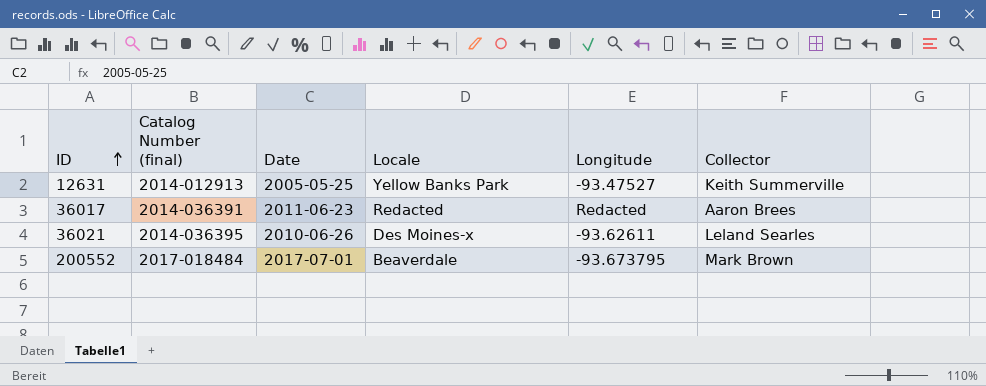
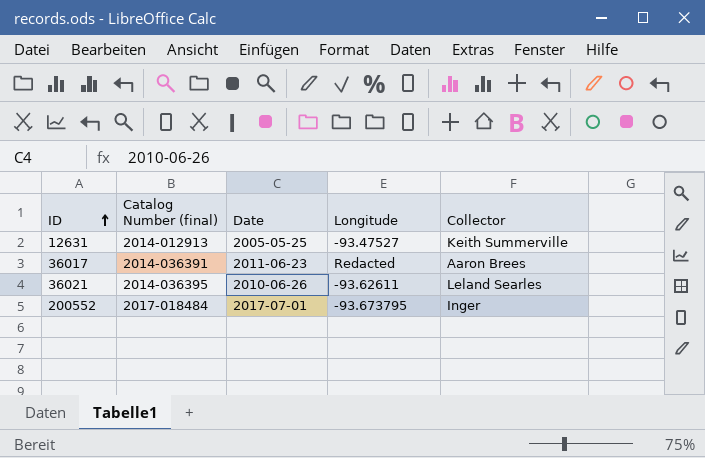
column Locale | position: 4 -> none
200552 | Collector: Mark Brown -> Inger

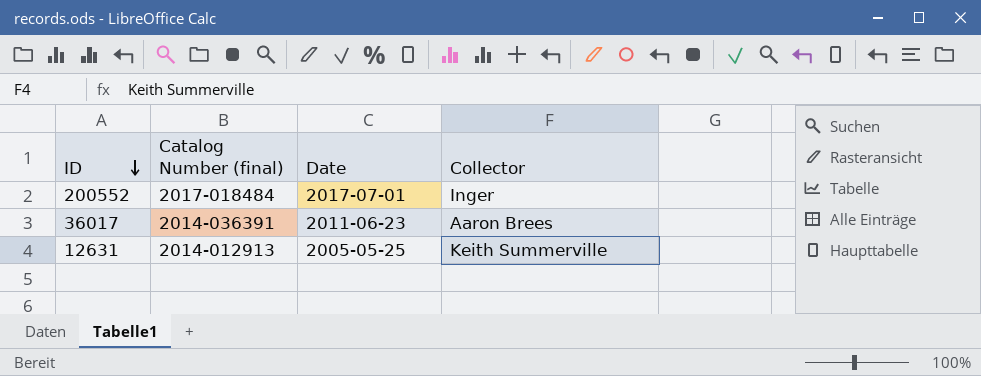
row order: ID ascending -> ID descending
column Longitude | position: 4 -> none
row 36021: 2014-036395 | 2010-06-26 | -93.62611 | Leland Searles -> none

